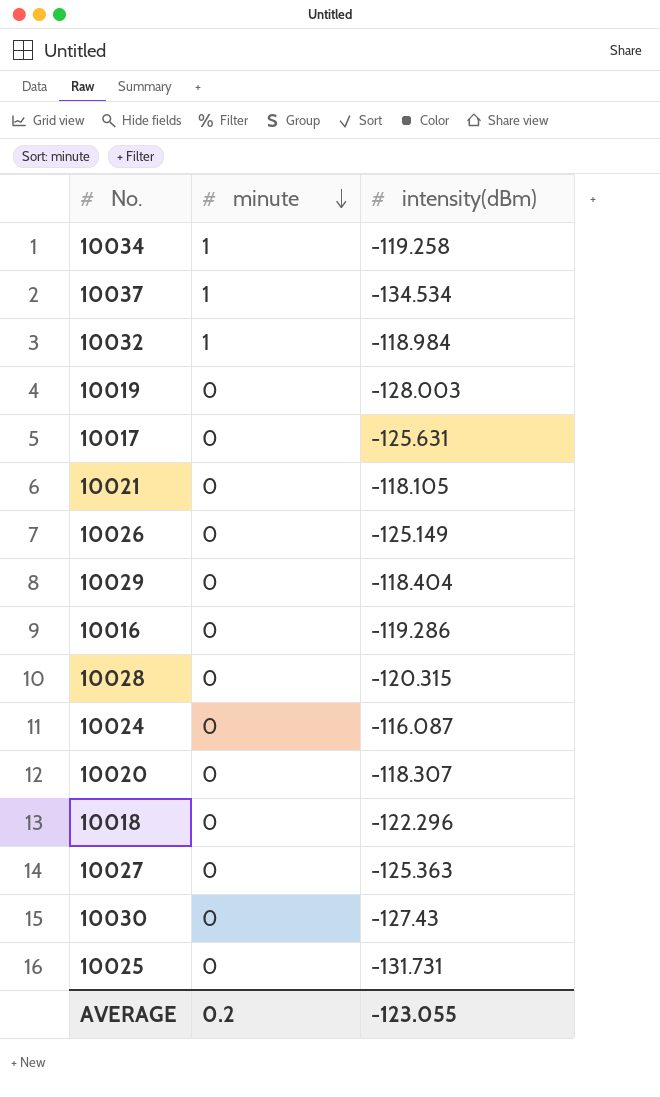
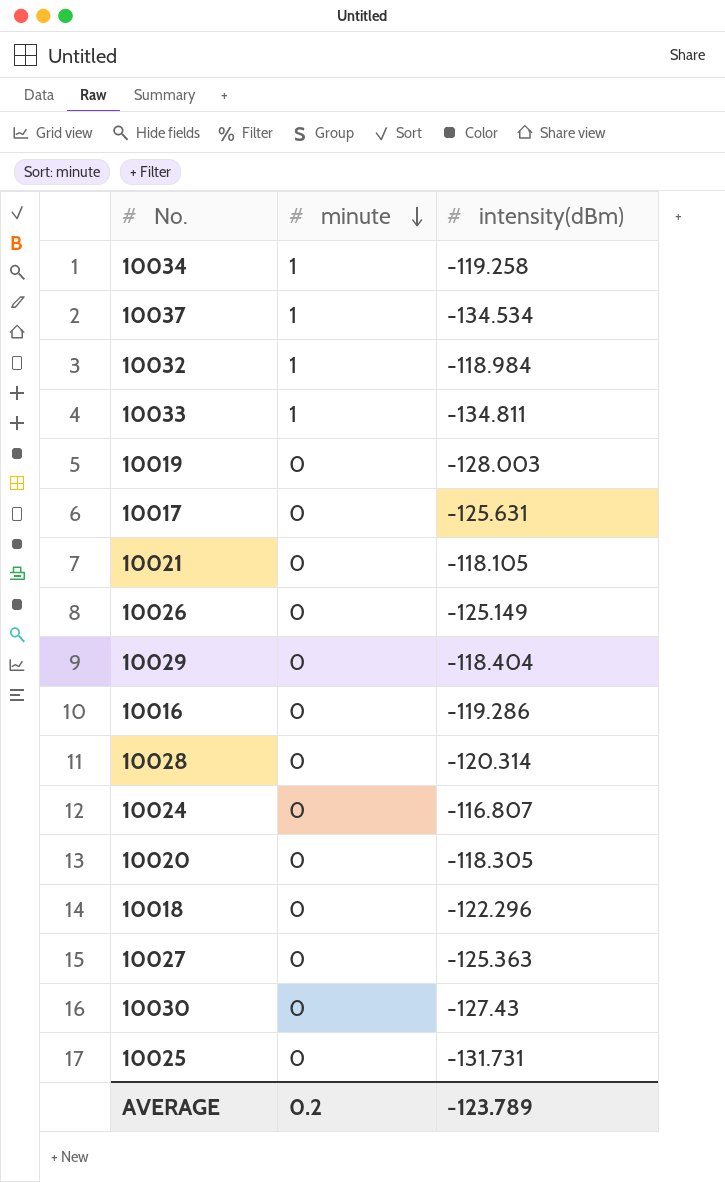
row 10033: none -> 1 | -134.811
10028 | intensity(dBm): -120.315 -> -120.314
10024 | intensity(dBm): -116.087 -> -116.807
10020 | intensity(dBm): -118.307 -> -118.305
AVERAGE | intensity(dBm): -123.055 -> -123.789

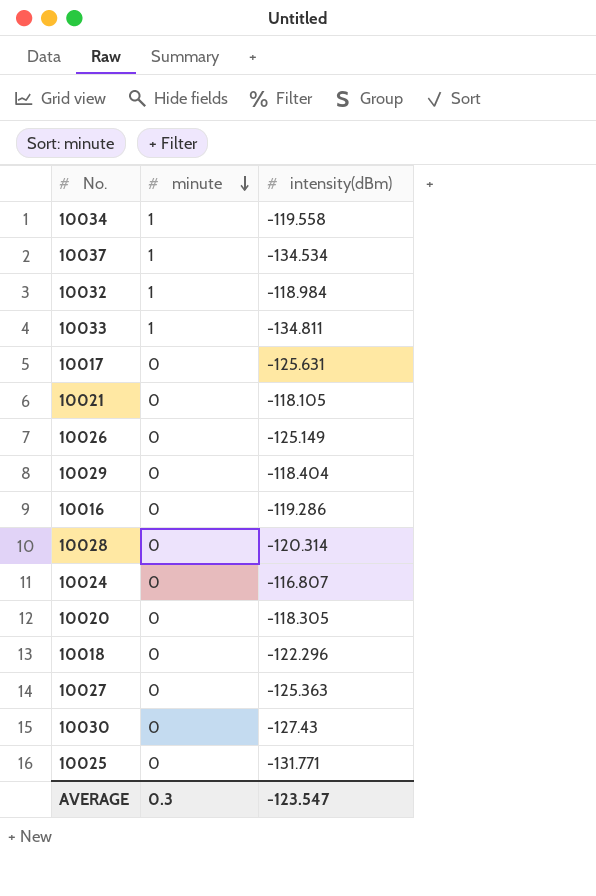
row 10019: 0 | -128.003 -> none
10034 | intensity(dBm): -119.258 -> -119.558
10025 | intensity(dBm): -131.731 -> -131.771
AVERAGE | minute: 0.2 -> 0.3
AVERAGE | intensity(dBm): -123.789 -> -123.547

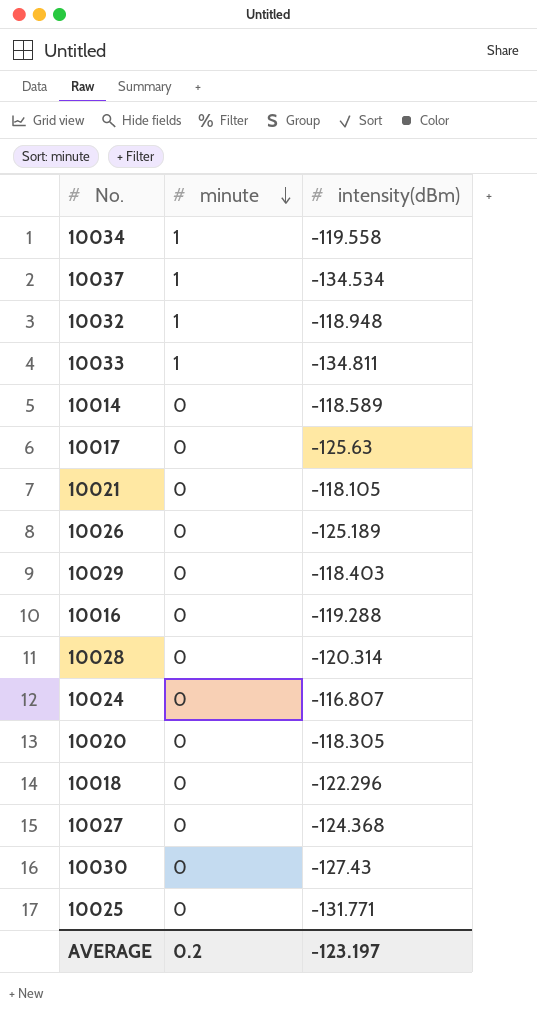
10032 | intensity(dBm): -118.984 -> -118.948
row 10014: none -> 0 | -118.589
10017 | intensity(dBm): -125.631 -> -125.63
10026 | intensity(dBm): -125.149 -> -125.189
10029 | intensity(dBm): -118.404 -> -118.403
10016 | intensity(dBm): -119.286 -> -119.288
10027 | intensity(dBm): -125.363 -> -124.368
AVERAGE | minute: 0.3 -> 0.2
AVERAGE | intensity(dBm): -123.547 -> -123.197

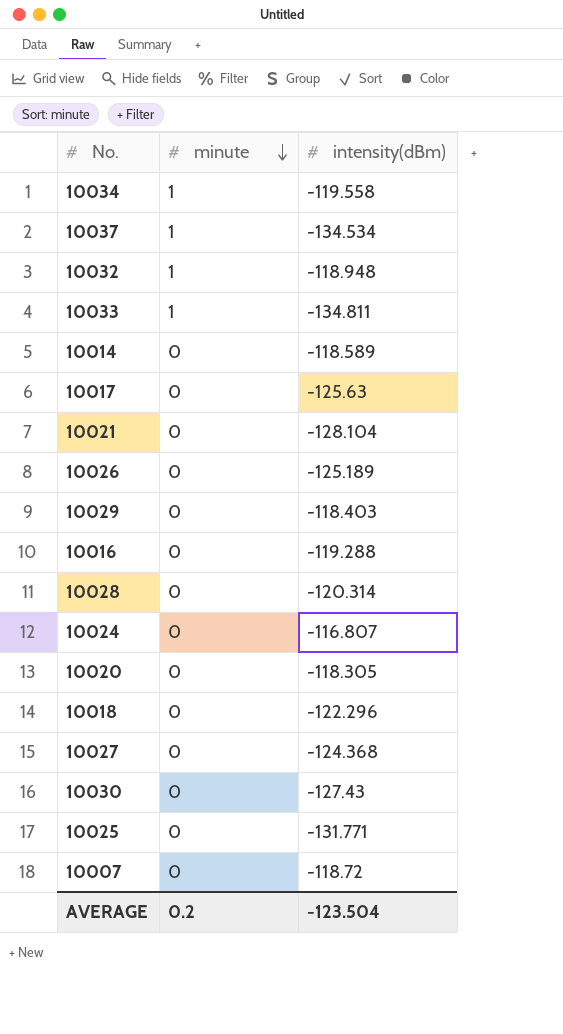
10021 | intensity(dBm): -118.105 -> -128.104
row 10007: none -> 0 | -118.72
AVERAGE | intensity(dBm): -123.197 -> -123.504

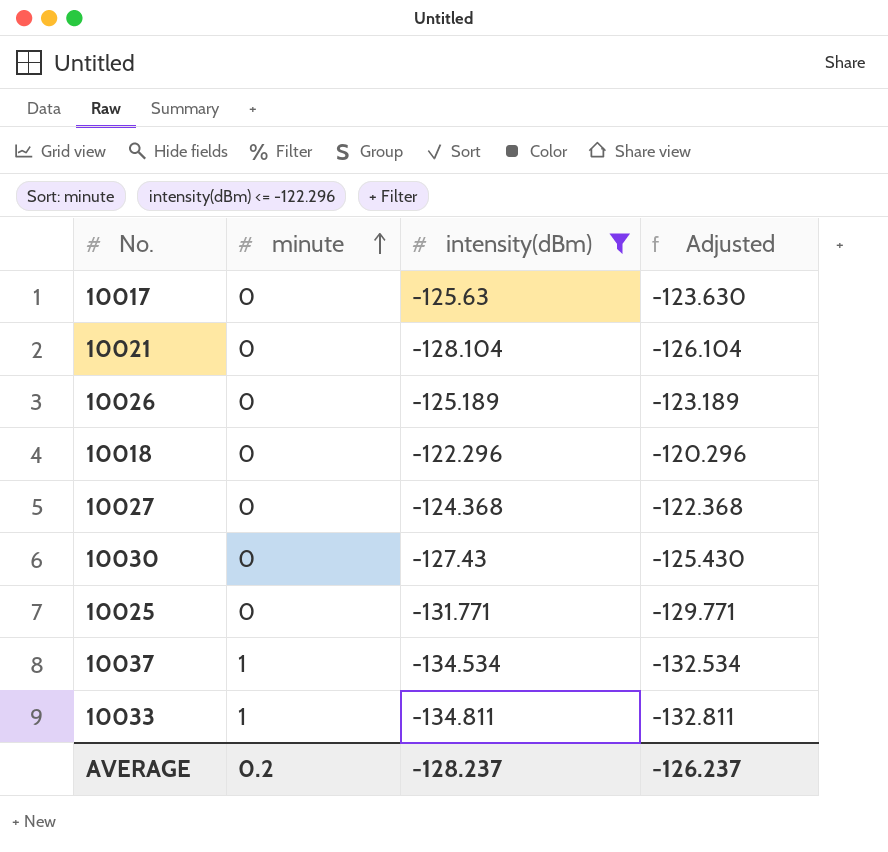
filter: none -> intensity(dBm) <= -122.296
row order: minute descending -> minute ascending
column Adjusted | formula: none -> [intensity(dBm)] + 2
AVERAGE | intensity(dBm): -123.504 -> -128.237

